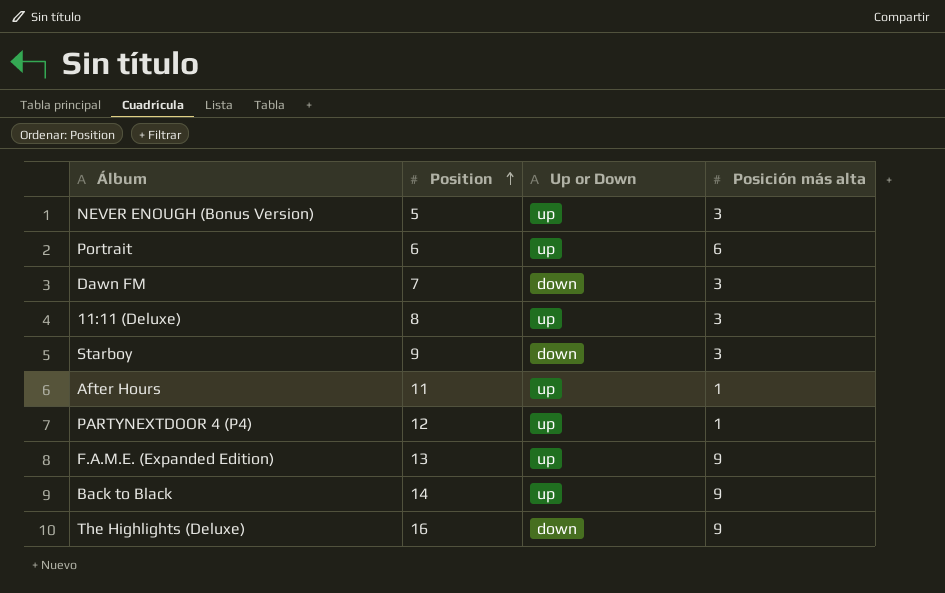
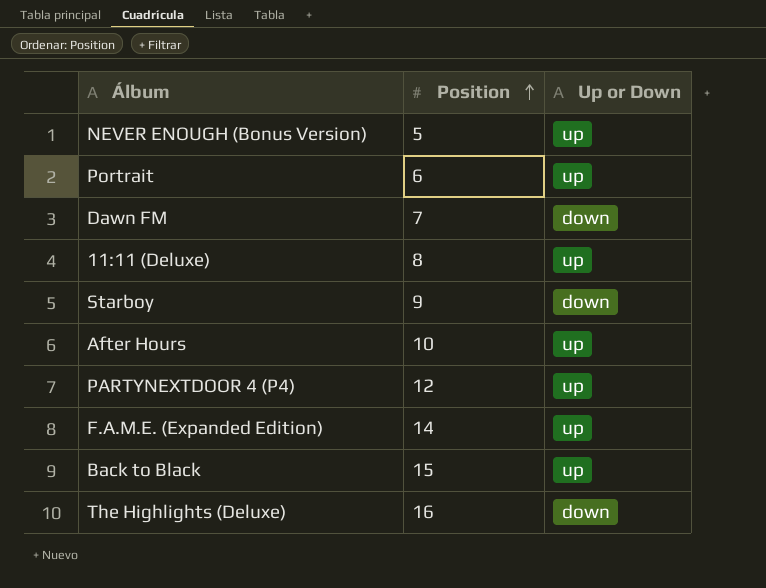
column Posición más alta | position: 4 -> none
After Hours | Position: 11 -> 10
F.A.M.E. (Expanded Edition) | Position: 13 -> 14
Back to Black | Position: 14 -> 15

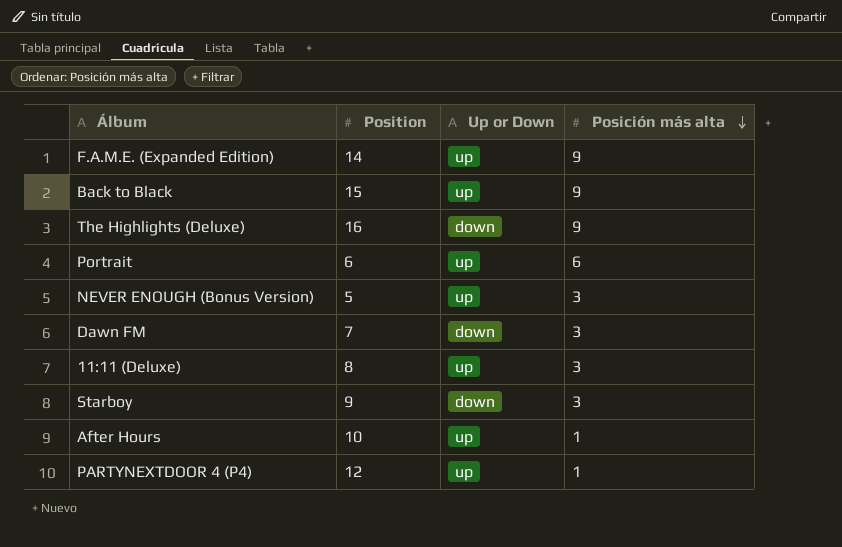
row order: Position ascending -> Posición más alta descending
column Posición más alta | position: none -> 4

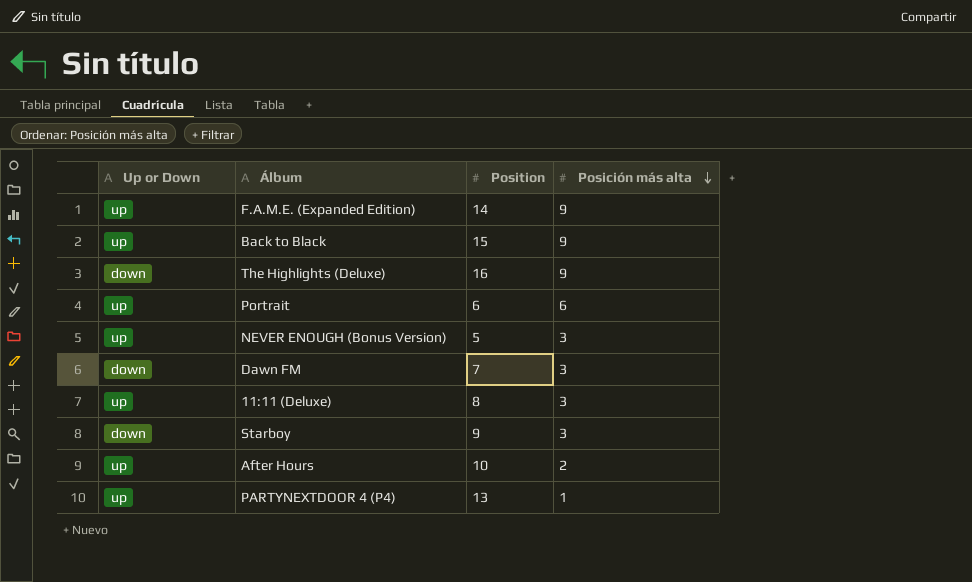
column Up or Down | position: 3 -> 1
After Hours | Posición más alta: 1 -> 2
PARTYNEXTDOOR 4 (P4) | Position: 12 -> 13

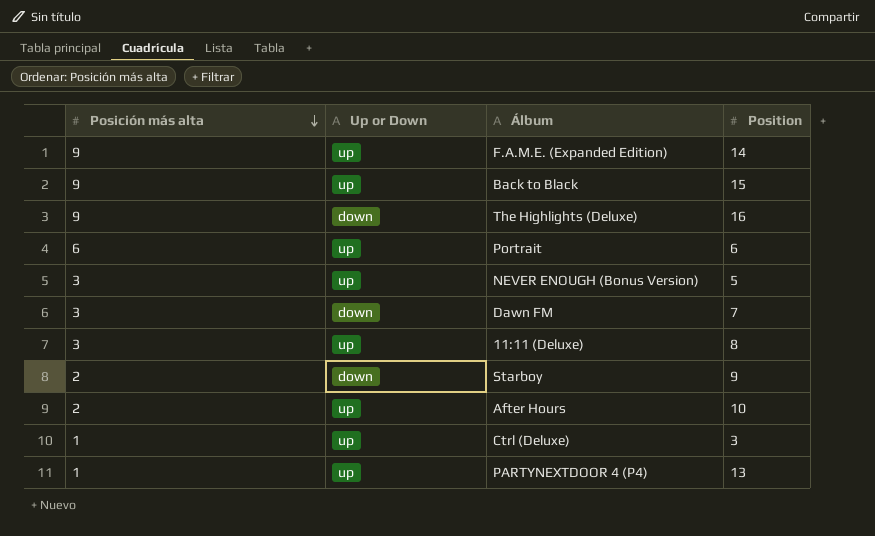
column Posición más alta | position: 4 -> 1
Starboy | Posición más alta: 3 -> 2
row Ctrl (Deluxe): none -> 1 | up | 3

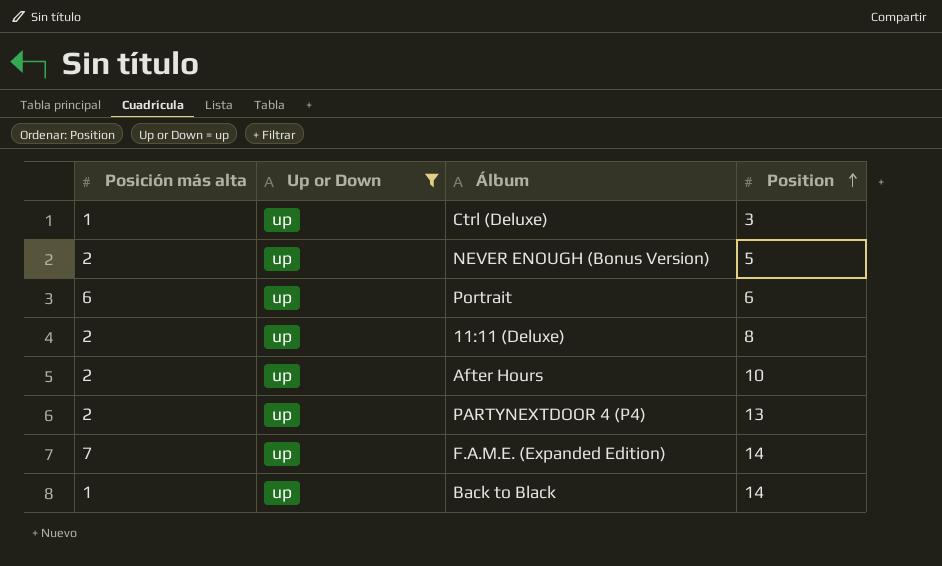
filter: none -> Up or Down = up
row order: Posición más alta descending -> Position ascending
NEVER ENOUGH (Bonus Version) | Posición más alta: 3 -> 2
11:11 (Deluxe) | Posición más alta: 3 -> 2
PARTYNEXTDOOR 4 (P4) | Posición más alta: 1 -> 2
F.A.M.E. (Expanded Edition) | Posición más alta: 9 -> 7
Back to Black | Posición más alta: 9 -> 1
Back to Black | Position: 15 -> 14

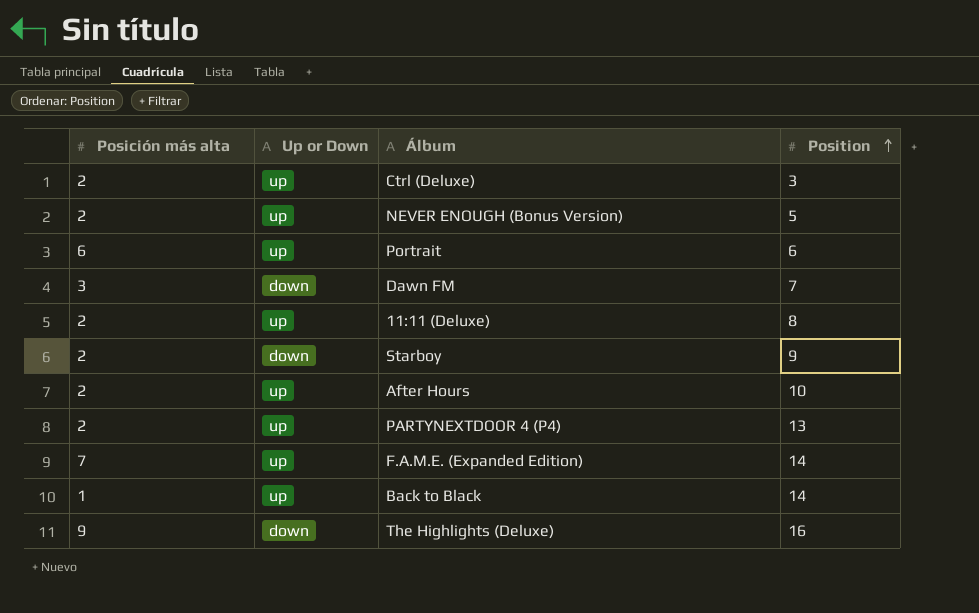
filter: Up or Down = up -> none
Ctrl (Deluxe) | Posición más alta: 1 -> 2

